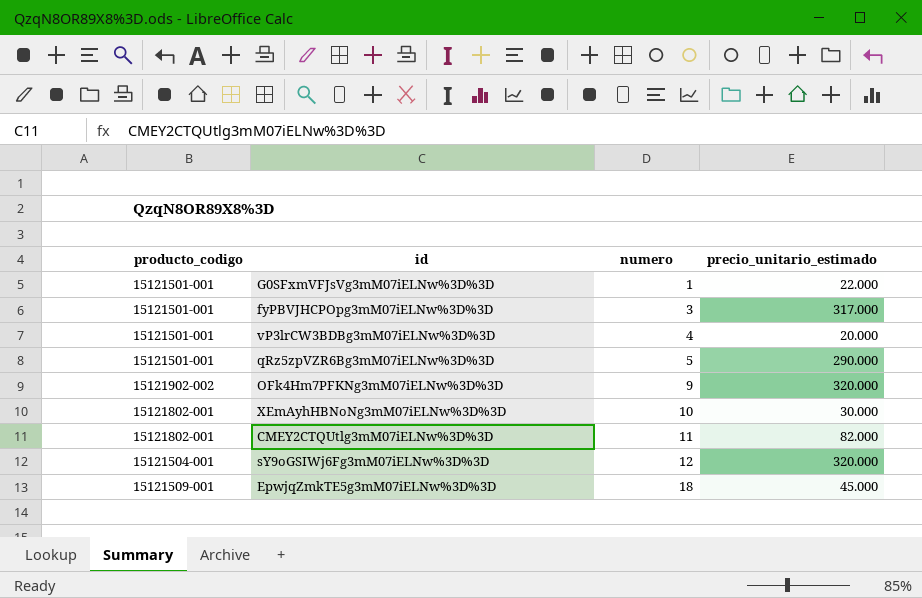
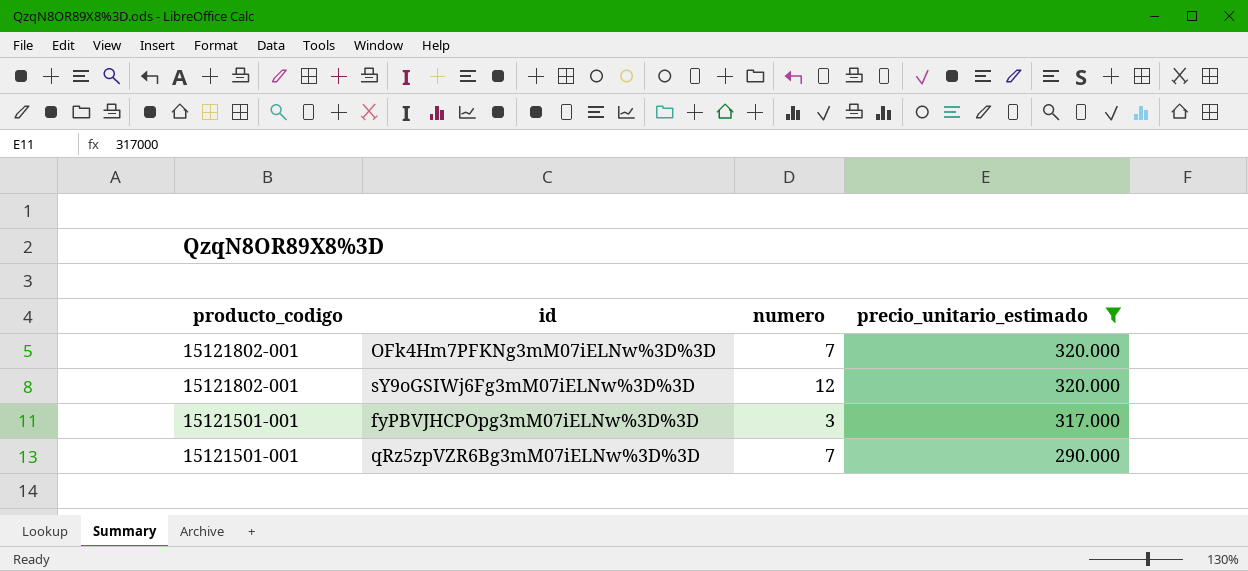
filter: none -> precio_unitario_estimado >= 290.000
row order: numero ascending -> producto_codigo descending
OFk4Hm7PFKNg3mM07iELNw%3D%3D | producto_codigo: 15121902-002 -> 15121802-001
OFk4Hm7PFKNg3mM07iELNw%3D%3D | numero: 9 -> 7
sY9oGSIWj6Fg3mM07iELNw%3D%3D | producto_codigo: 15121504-001 -> 15121802-001
qRz5zpVZR6Bg3mM07iELNw%3D%3D | numero: 5 -> 7

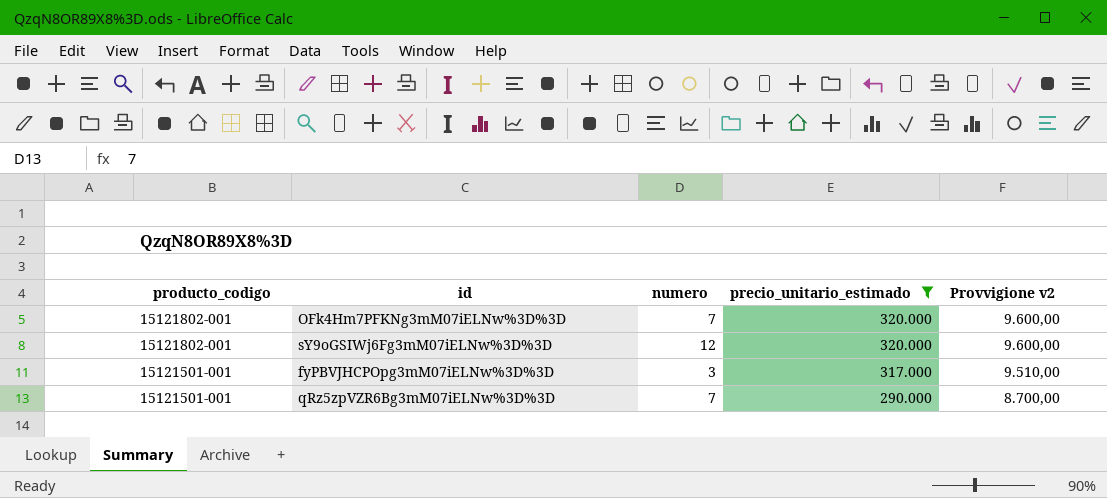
column Provvigione v2 | formula: none -> [precio_unitario_estimado] * 0,03

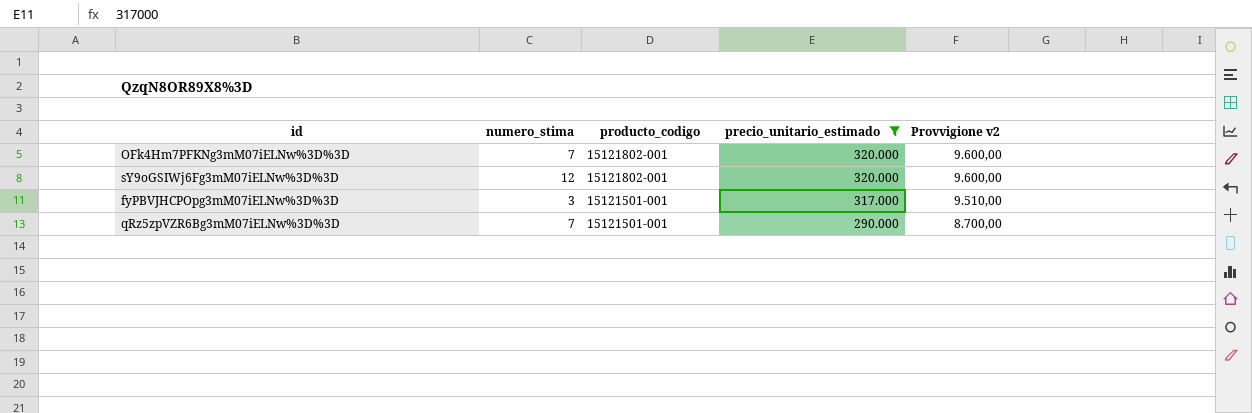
column name: numero -> numero_stima
column producto_codigo | position: 1 -> 3

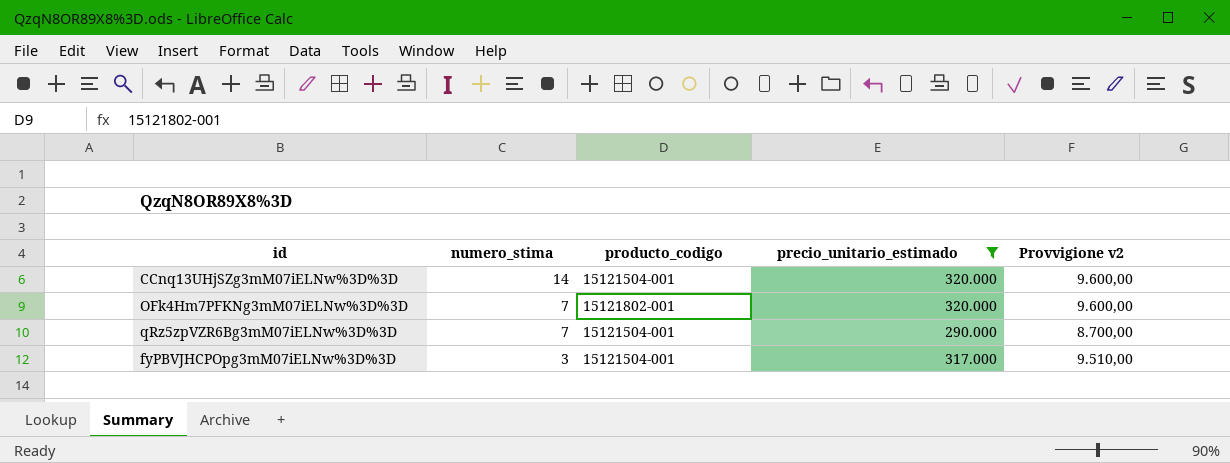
row order: producto_codigo descending -> numero_stima descending
row sY9oGSIWj6Fg3mM07iELNw%3D%3D: 12 | 15121802-001 | 320.000 | 9.600,00 -> none
row CCnq13UHjSZg3mM07iELNw%3D%3D: none -> 14 | 15121504-001 | 320.000 | 9.600,00
qRz5zpVZR6Bg3mM07iELNw%3D%3D | producto_codigo: 15121501-001 -> 15121504-001
fyPBVJHCPOpg3mM07iELNw%3D%3D | producto_codigo: 15121501-001 -> 15121504-001

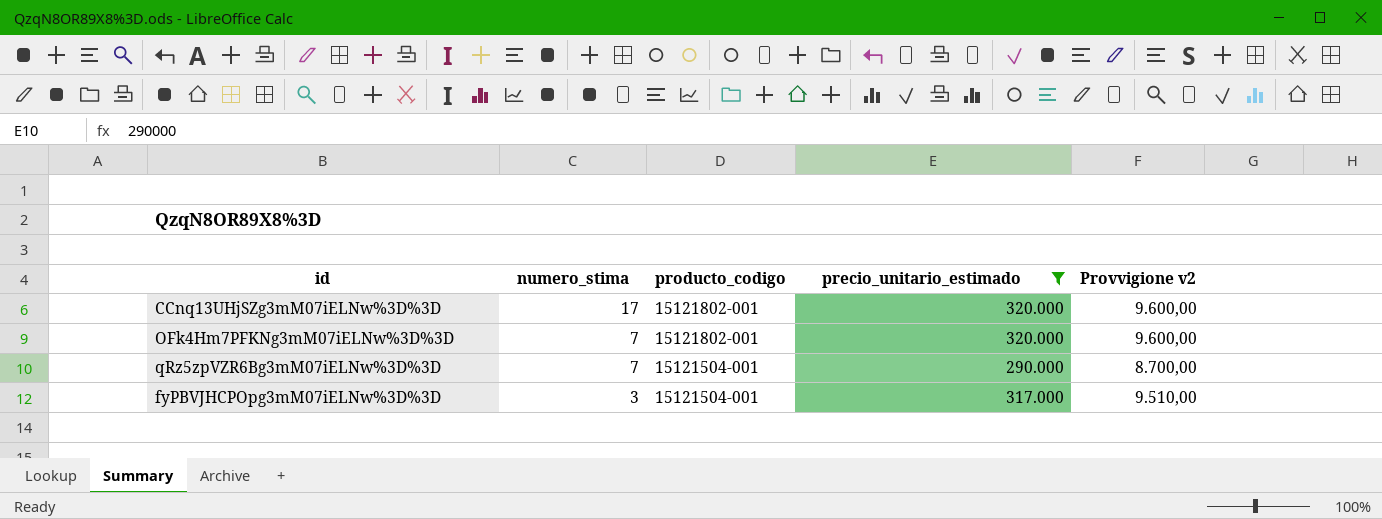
CCnq13UHjSZg3mM07iELNw%3D%3D | numero_stima: 14 -> 17
CCnq13UHjSZg3mM07iELNw%3D%3D | producto_codigo: 15121504-001 -> 15121802-001

